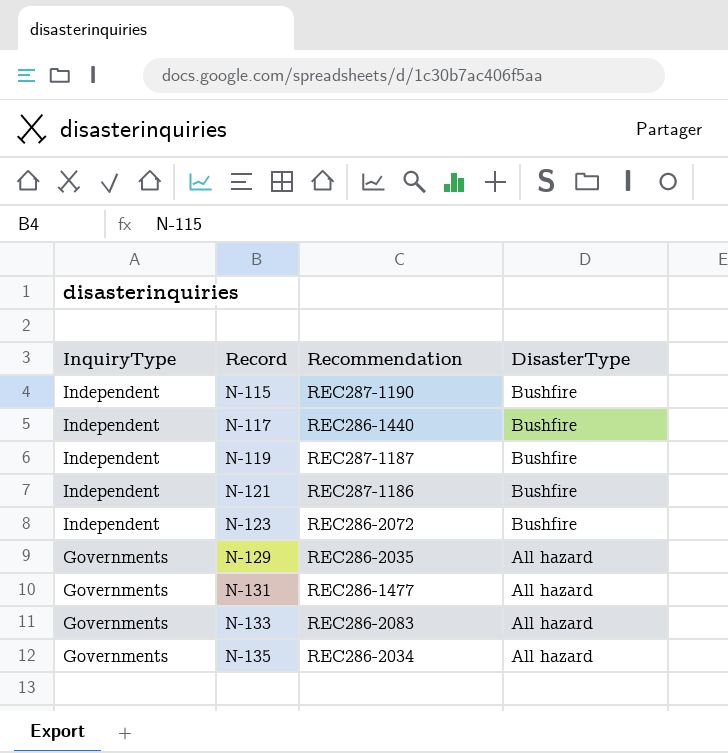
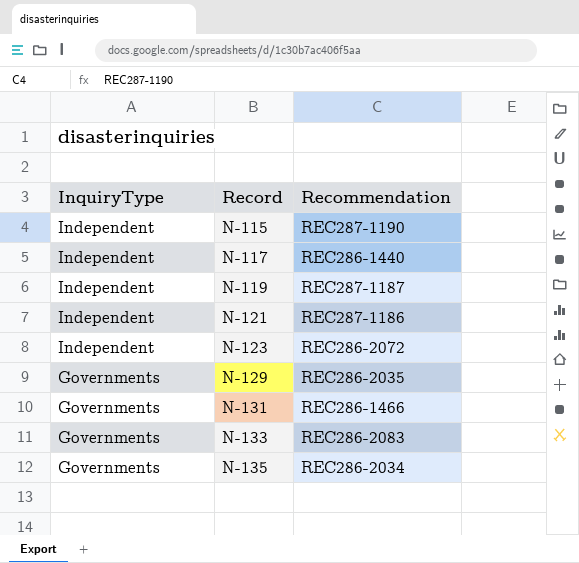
column DisasterType | position: 4 -> none
N-131 | Recommendation: REC286-1477 -> REC286-1466

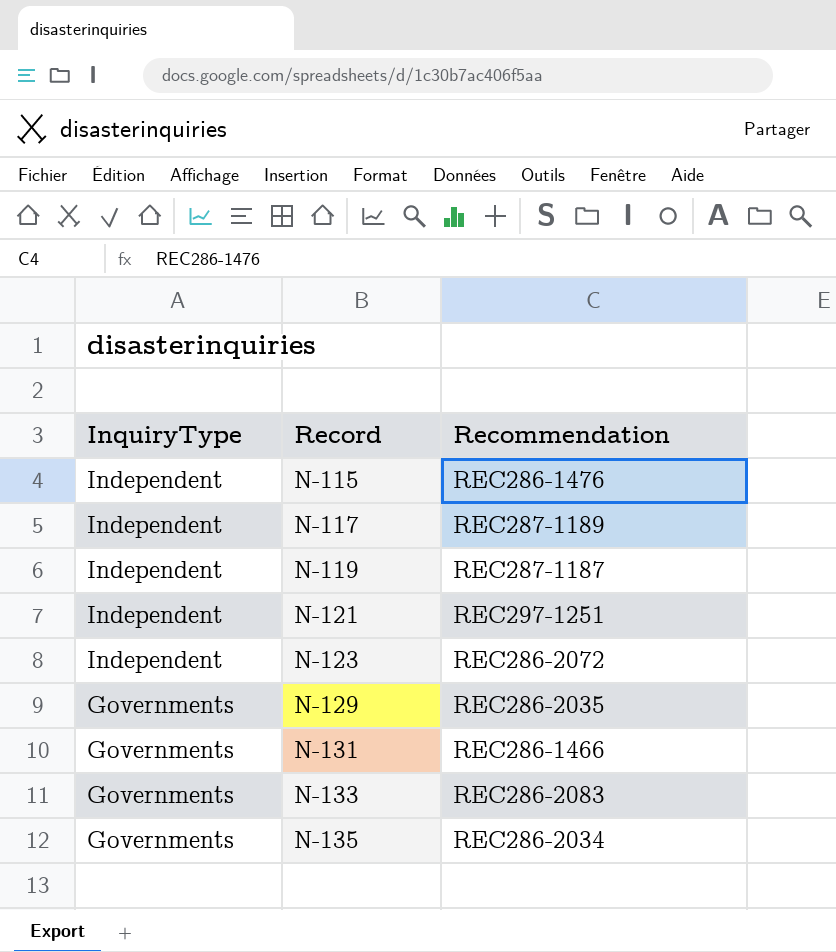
N-115 | Recommendation: REC287-1190 -> REC286-1476
N-117 | Recommendation: REC286-1440 -> REC287-1189
N-121 | Recommendation: REC287-1186 -> REC297-1251

